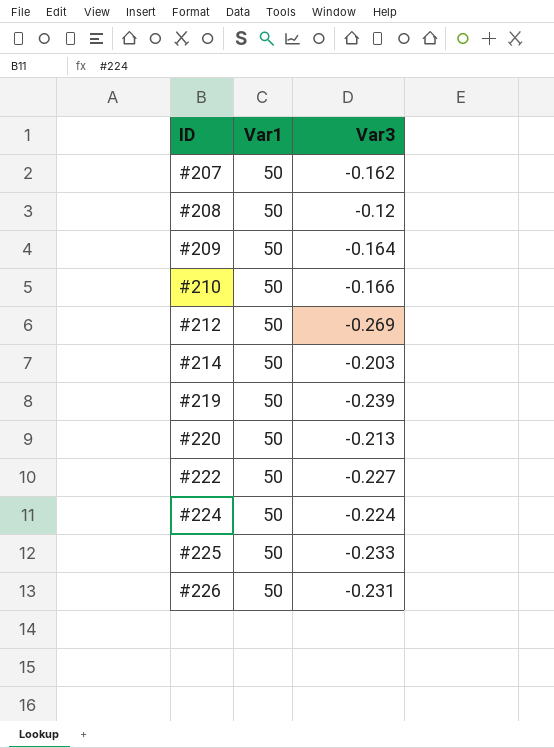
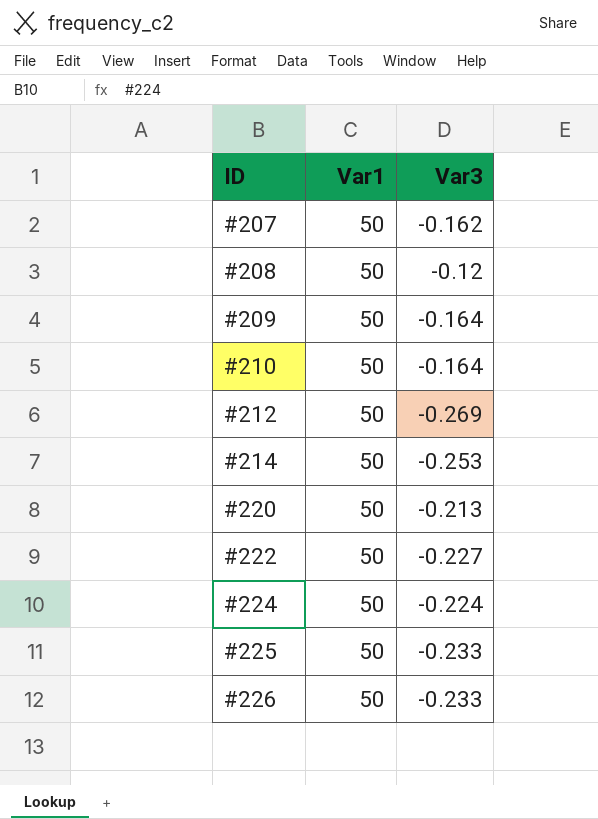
row #219: 50 | -0.239 -> none
#210 | Var3: -0.166 -> -0.164
#214 | Var3: -0.203 -> -0.253
#226 | Var3: -0.231 -> -0.233

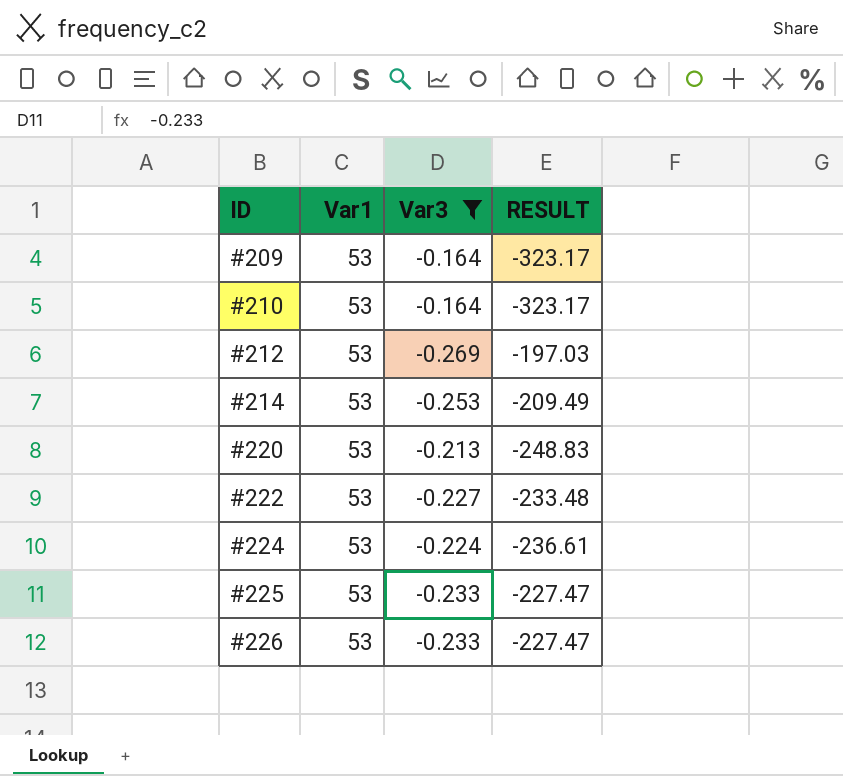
filter: none -> Var3 <= -0.164
column RESULT | formula: none -> [Var1] / [Var3]
#209 | Var1: 50 -> 53
#210 | Var1: 50 -> 53
#212 | Var1: 50 -> 53
#214 | Var1: 50 -> 53
#220 | Var1: 50 -> 53
#222 | Var1: 50 -> 53
#224 | Var1: 50 -> 53
#225 | Var1: 50 -> 53
#226 | Var1: 50 -> 53

